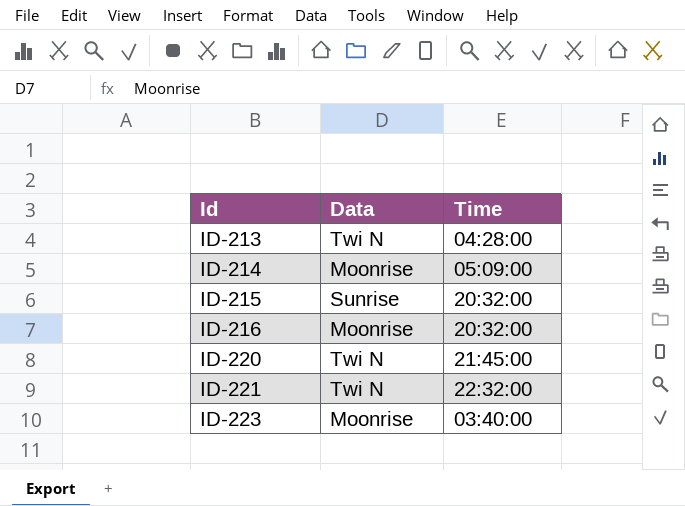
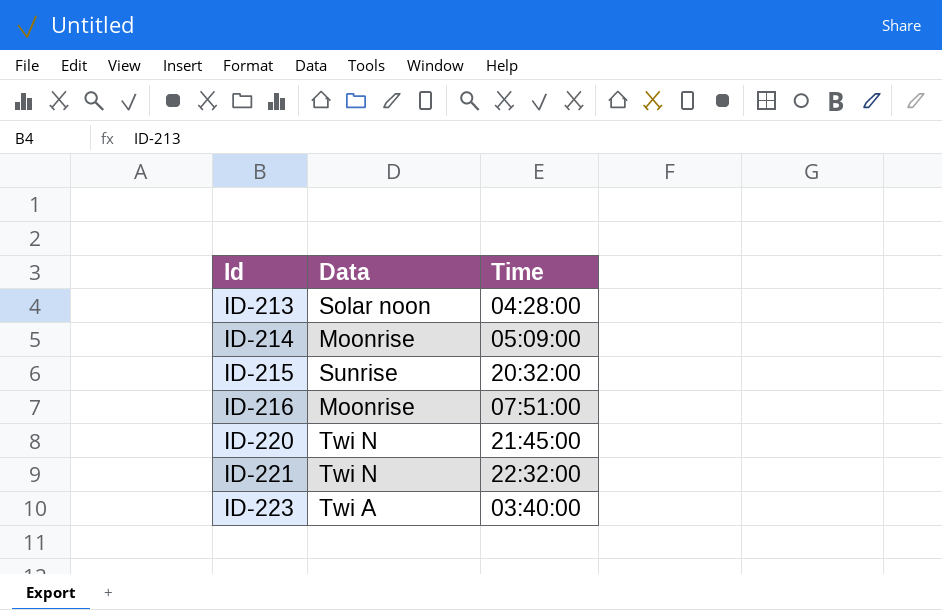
ID-213 | Data: Twi N -> Solar noon
ID-216 | Time: 20:32:00 -> 07:51:00
ID-223 | Data: Moonrise -> Twi A

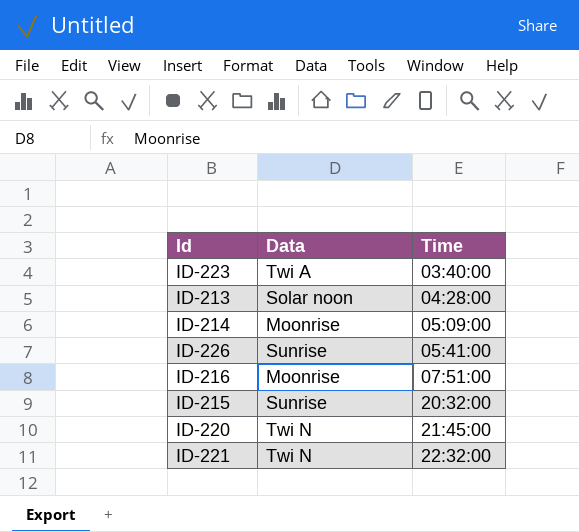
row order: Id ascending -> Time ascending
row ID-226: none -> Sunrise | 05:41:00

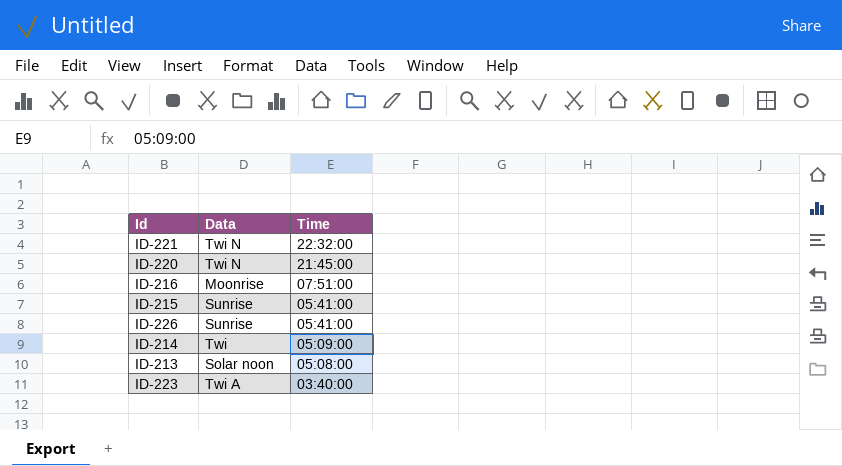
row order: Time ascending -> Time descending
ID-215 | Time: 20:32:00 -> 05:41:00
ID-214 | Data: Moonrise -> Twi
ID-213 | Time: 04:28:00 -> 05:08:00

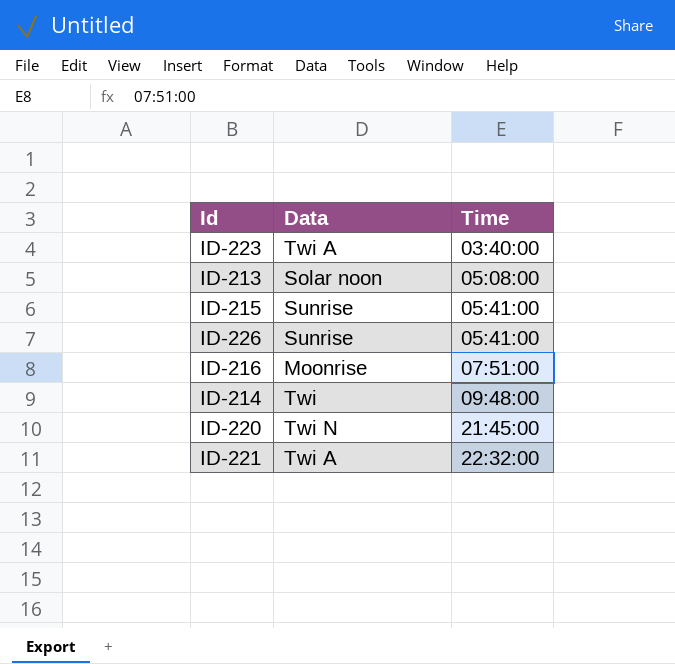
row order: Time descending -> Time ascending
ID-214 | Time: 05:09:00 -> 09:48:00
ID-221 | Data: Twi N -> Twi A

